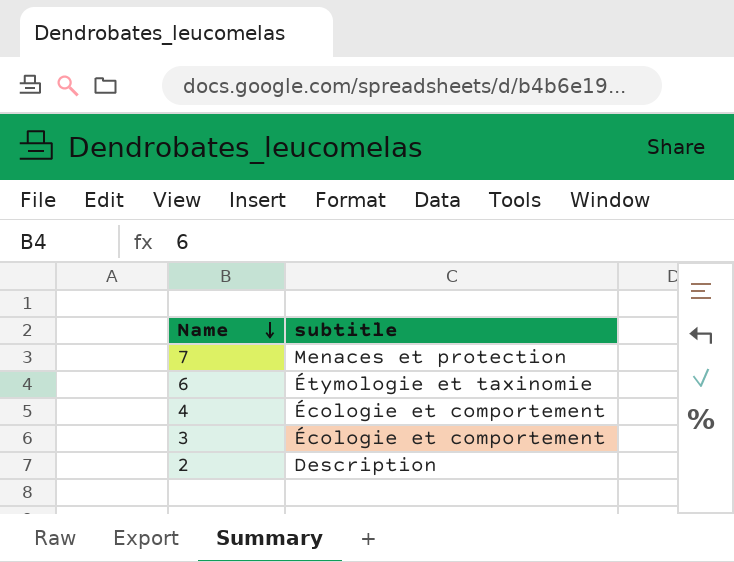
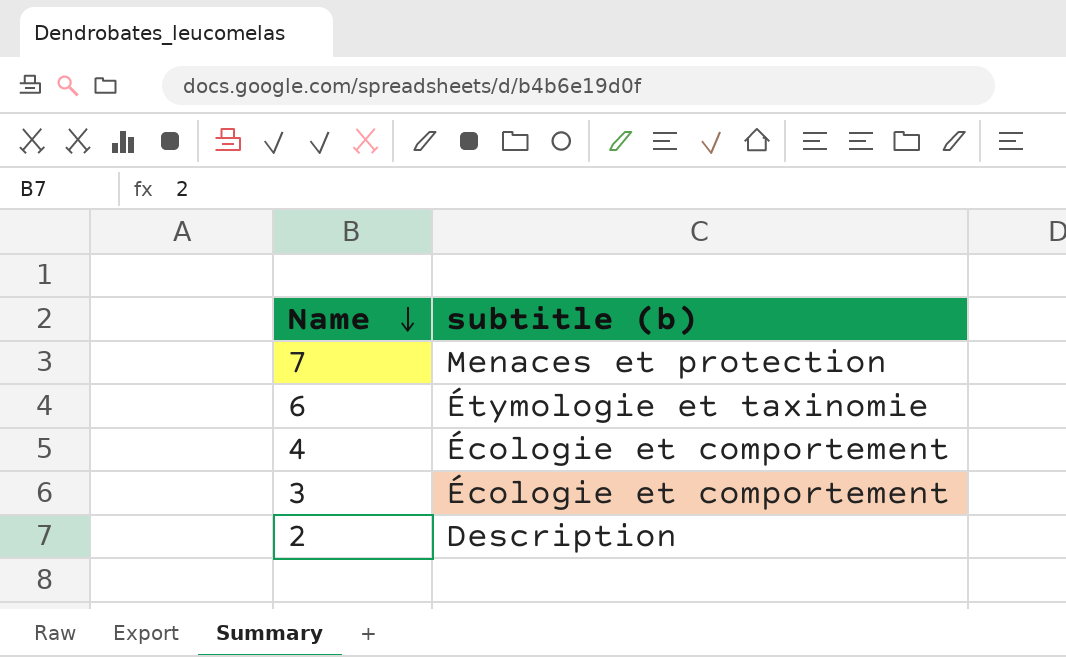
column name: subtitle -> subtitle (b)

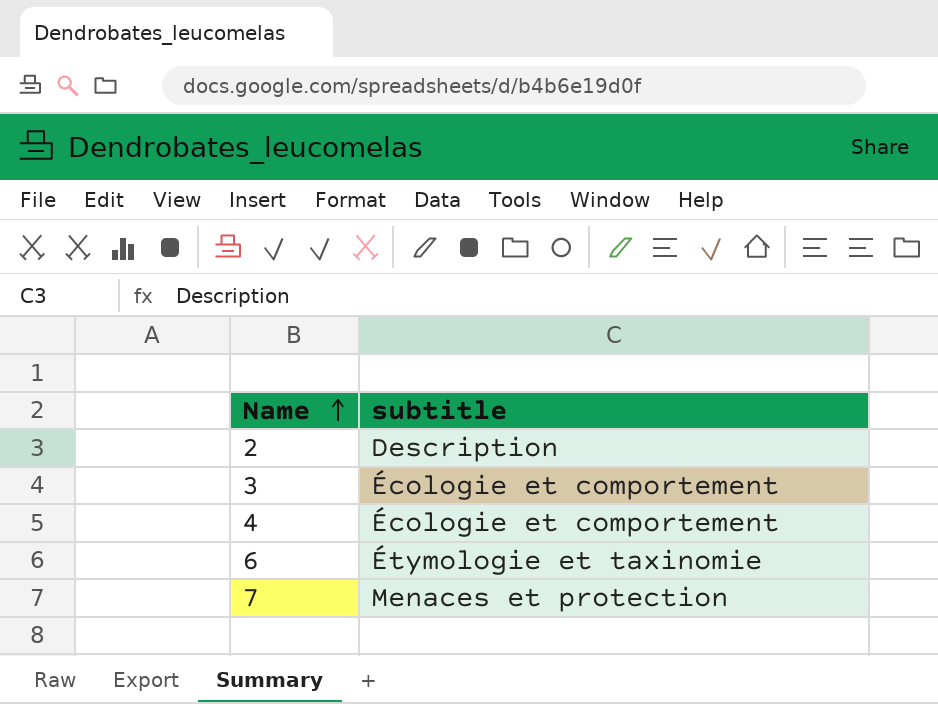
row order: Name descending -> Name ascending
column name: subtitle (b) -> subtitle

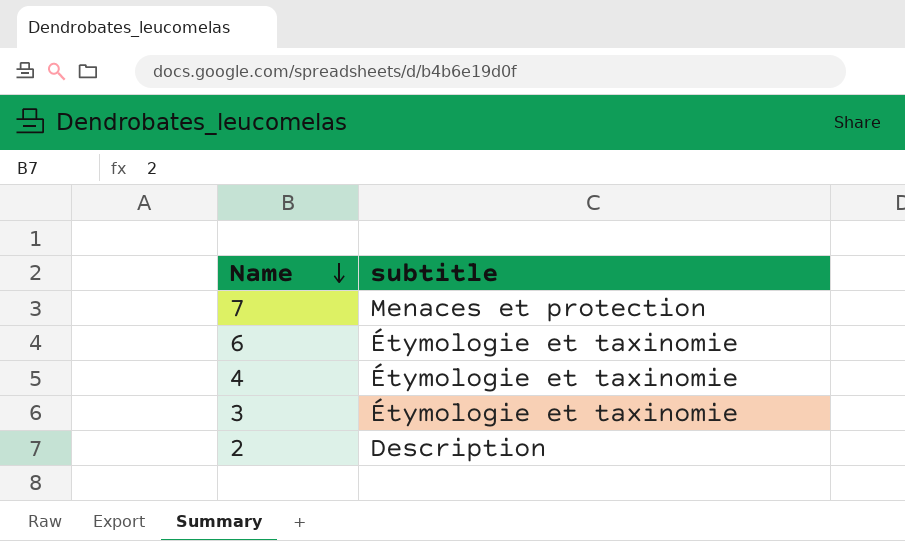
row order: Name ascending -> Name descending
4 | subtitle: Écologie et comportement -> Étymologie et taxinomie
3 | subtitle: Écologie et comportement -> Étymologie et taxinomie

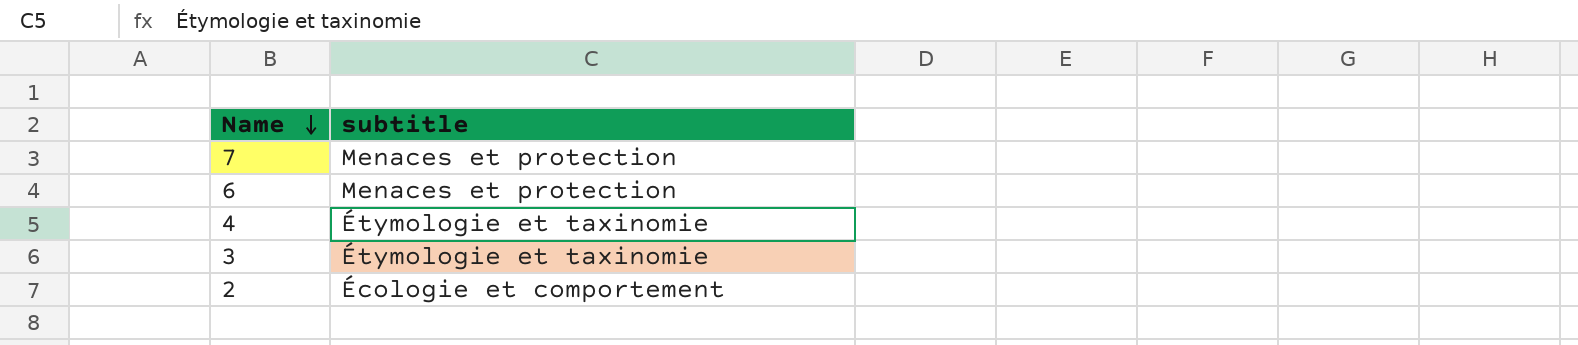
6 | subtitle: Étymologie et taxinomie -> Menaces et protection
2 | subtitle: Description -> Écologie et comportement

